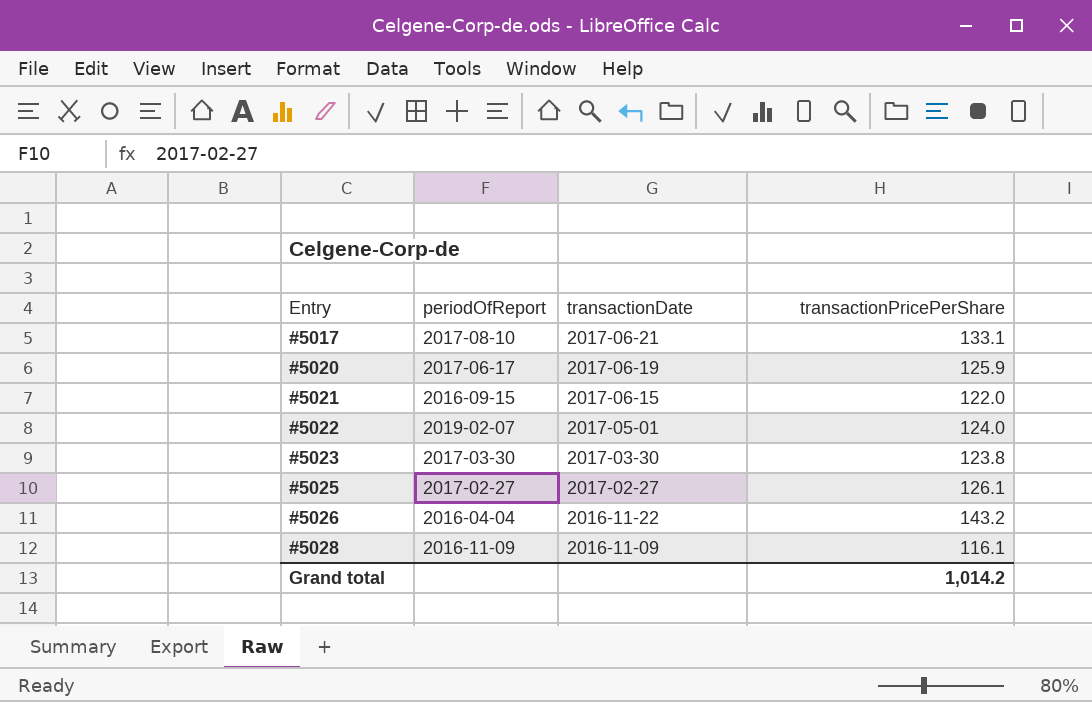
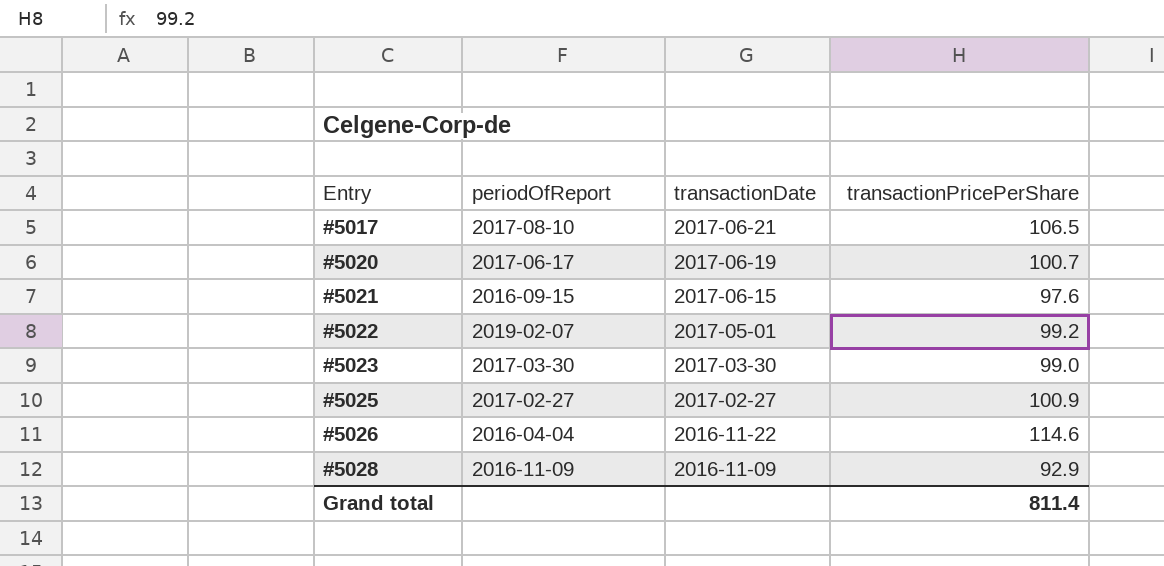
#5017 | transactionPricePerShare: 133.1 -> 106.5
#5020 | transactionPricePerShare: 125.9 -> 100.7
#5021 | transactionPricePerShare: 122.0 -> 97.6
#5022 | transactionPricePerShare: 124.0 -> 99.2
#5023 | transactionPricePerShare: 123.8 -> 99.0
#5025 | transactionPricePerShare: 126.1 -> 100.9
#5026 | transactionPricePerShare: 143.2 -> 114.6
#5028 | transactionPricePerShare: 116.1 -> 92.9
Grand total | transactionPricePerShare: 1,014.2 -> 811.4

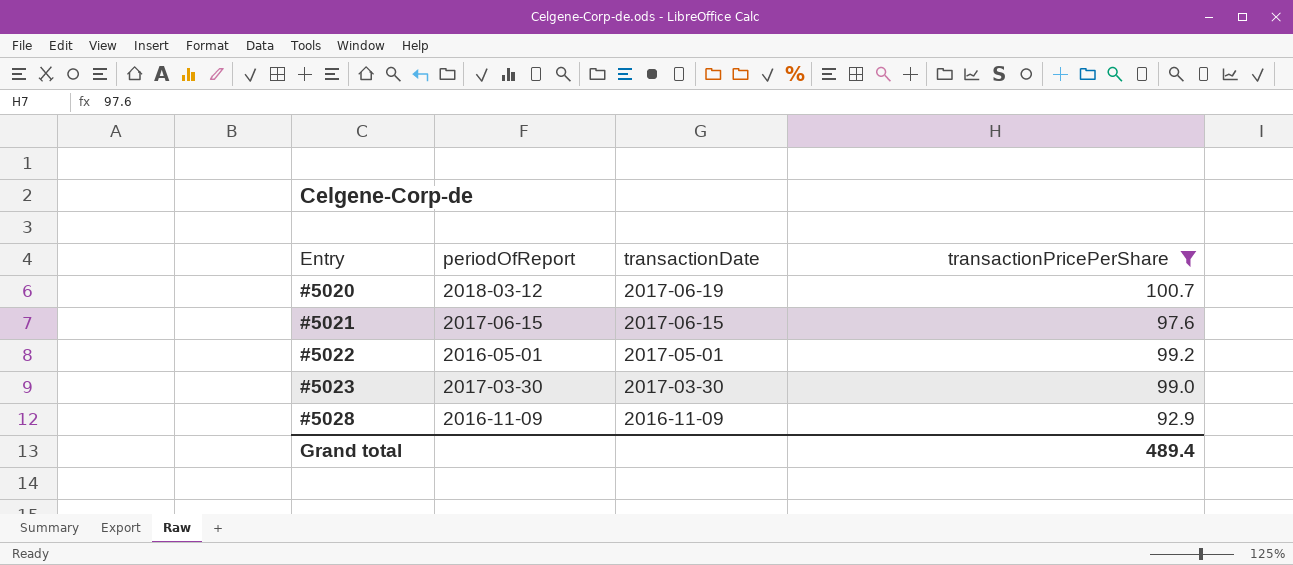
filter: none -> transactionPricePerShare <= 100.7
#5020 | periodOfReport: 2017-06-17 -> 2018-03-12
#5021 | periodOfReport: 2016-09-15 -> 2017-06-15
#5022 | periodOfReport: 2019-02-07 -> 2016-05-01
Grand total | transactionPricePerShare: 811.4 -> 489.4

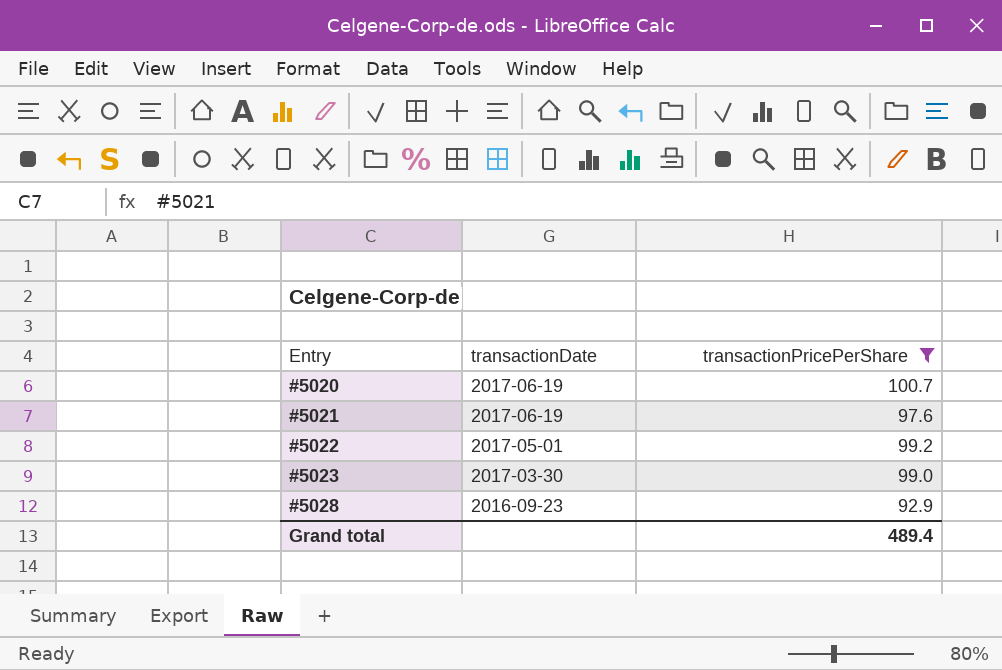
column periodOfReport | position: 2 -> none
#5021 | transactionDate: 2017-06-15 -> 2017-06-19
#5028 | transactionDate: 2016-11-09 -> 2016-09-23

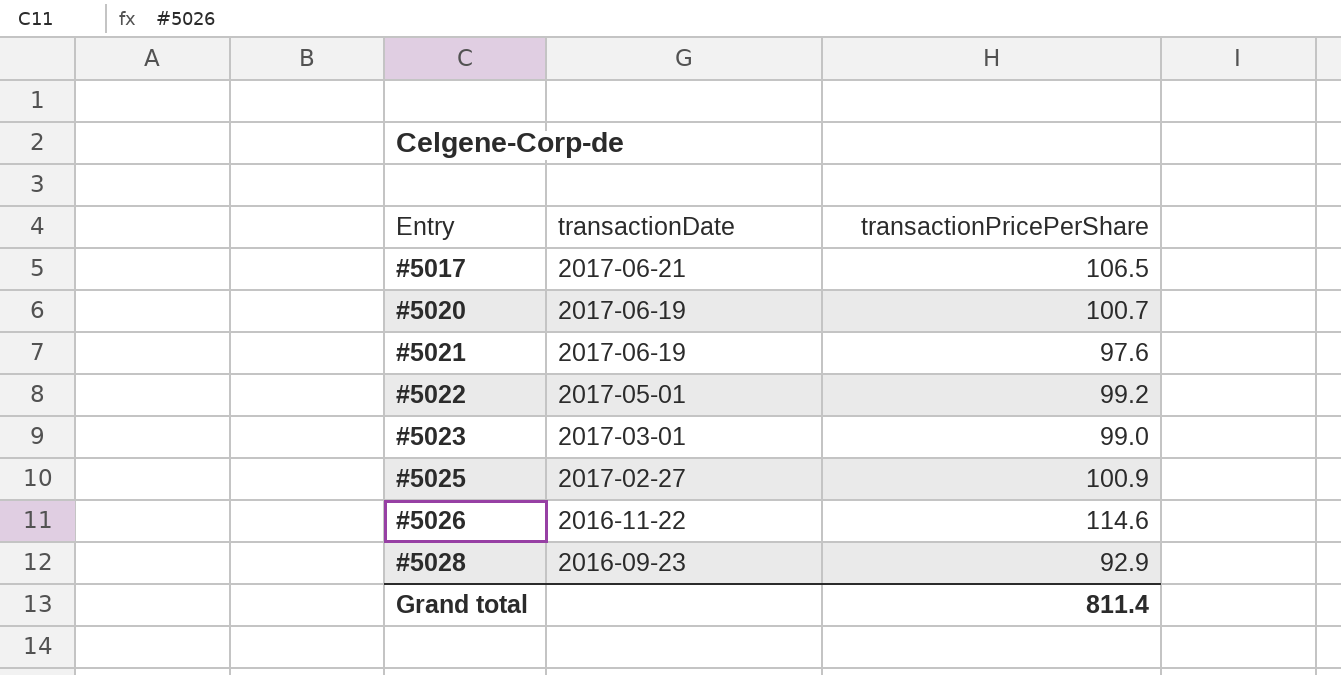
filter: transactionPricePerShare <= 100.7 -> none
#5023 | transactionDate: 2017-03-30 -> 2017-03-01
Grand total | transactionPricePerShare: 489.4 -> 811.4

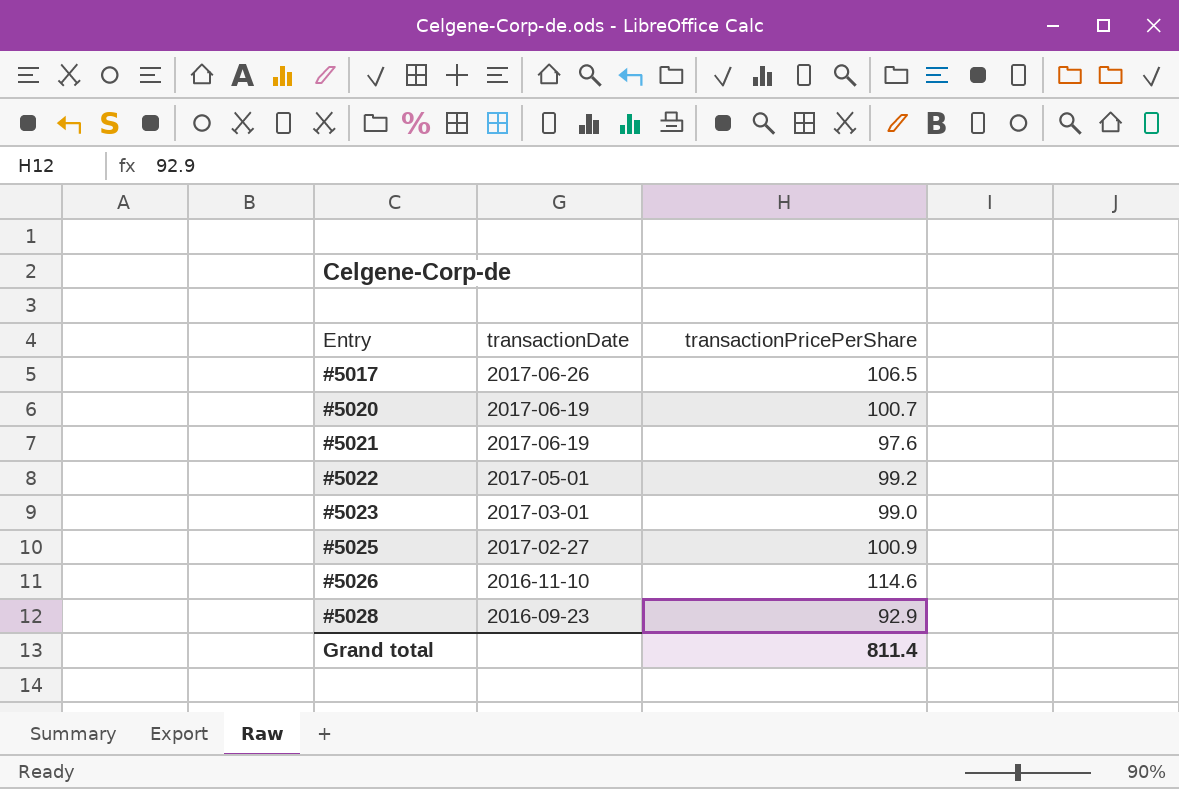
#5017 | transactionDate: 2017-06-21 -> 2017-06-26
#5026 | transactionDate: 2016-11-22 -> 2016-11-10

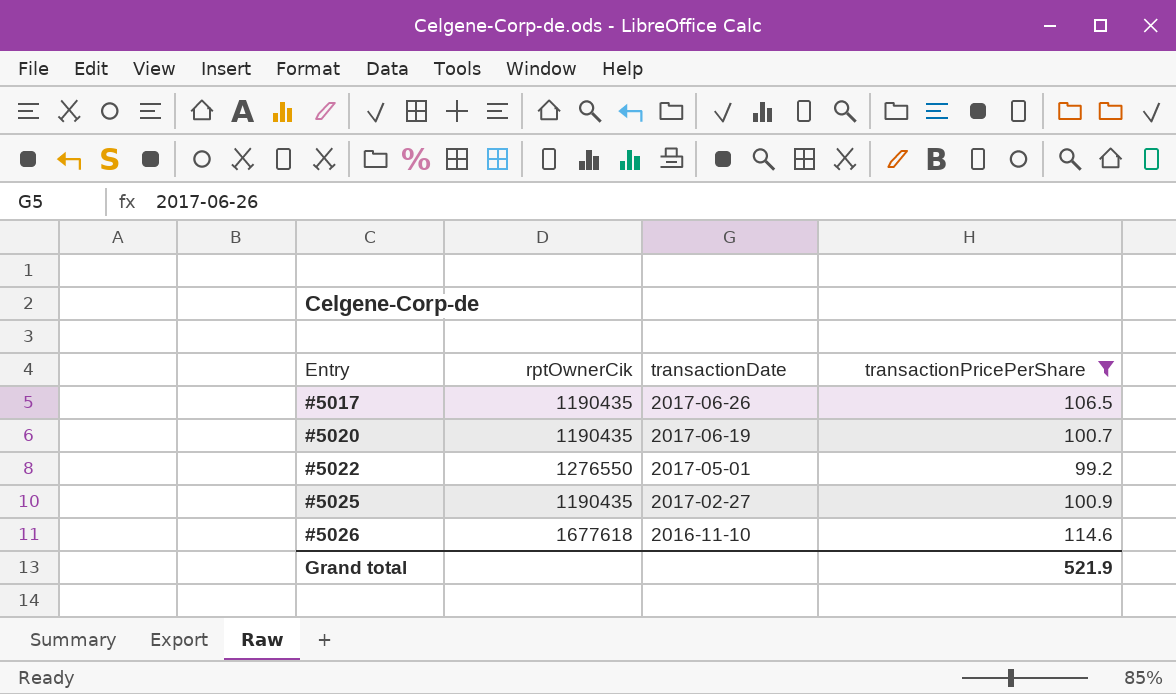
filter: none -> transactionPricePerShare >= 99.2
column rptOwnerCik | position: none -> 2
Grand total | transactionPricePerShare: 811.4 -> 521.9

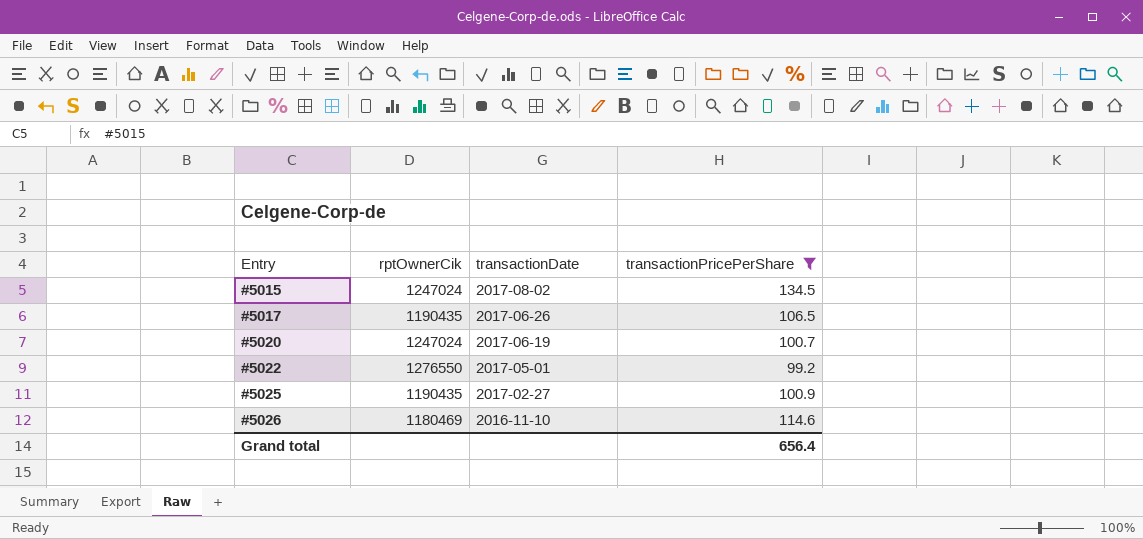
row #5015: none -> 1247024 | 2017-08-02 | 134.5
#5020 | rptOwnerCik: 1190435 -> 1247024
#5026 | rptOwnerCik: 1677618 -> 1180469
Grand total | transactionPricePerShare: 521.9 -> 656.4

